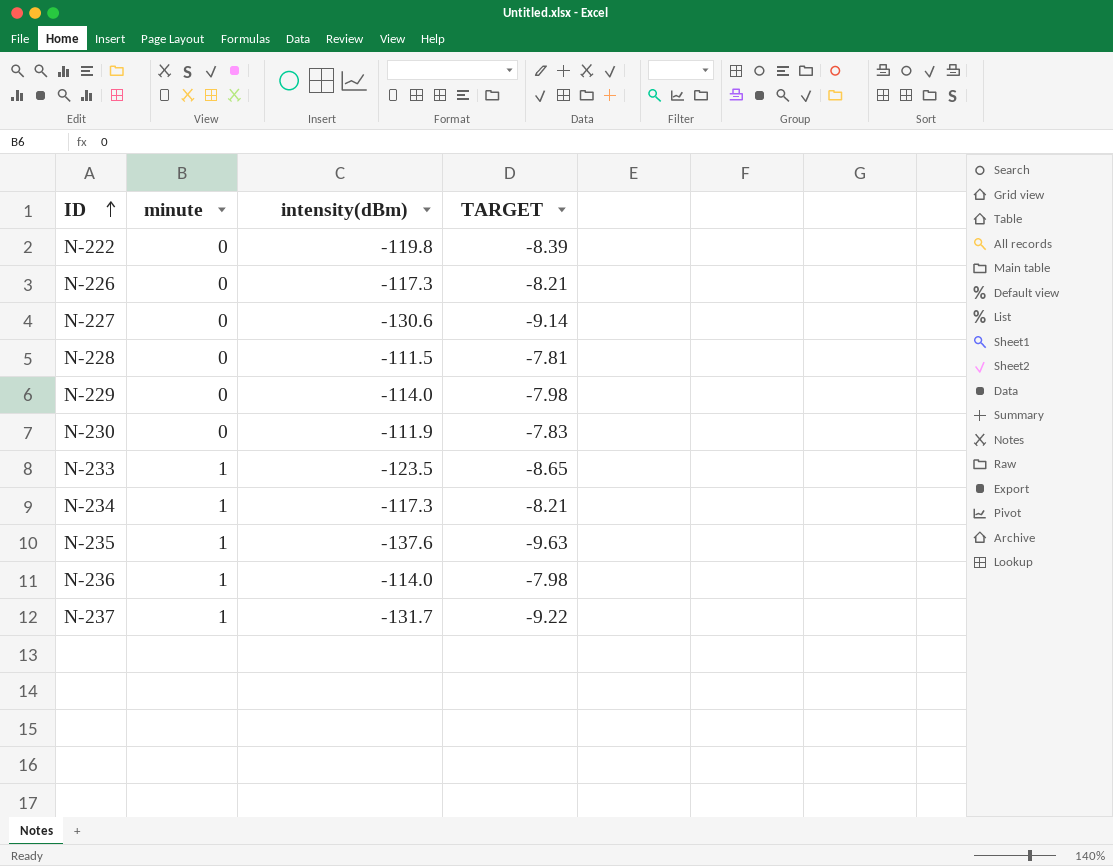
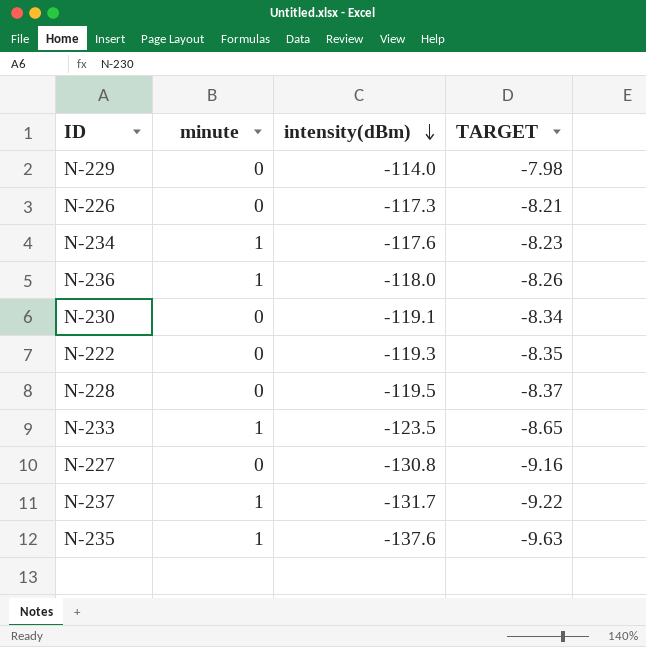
row order: ID ascending -> intensity(dBm) descending
N-234 | intensity(dBm): -117.3 -> -117.6
N-234 | TARGET: -8.21 -> -8.23
N-236 | intensity(dBm): -114.0 -> -118.0
N-236 | TARGET: -7.98 -> -8.26
N-230 | intensity(dBm): -111.9 -> -119.1
N-230 | TARGET: -7.83 -> -8.34
N-222 | intensity(dBm): -119.8 -> -119.3
N-222 | TARGET: -8.39 -> -8.35
N-228 | intensity(dBm): -111.5 -> -119.5
N-228 | TARGET: -7.81 -> -8.37
N-227 | intensity(dBm): -130.6 -> -130.8
N-227 | TARGET: -9.14 -> -9.16

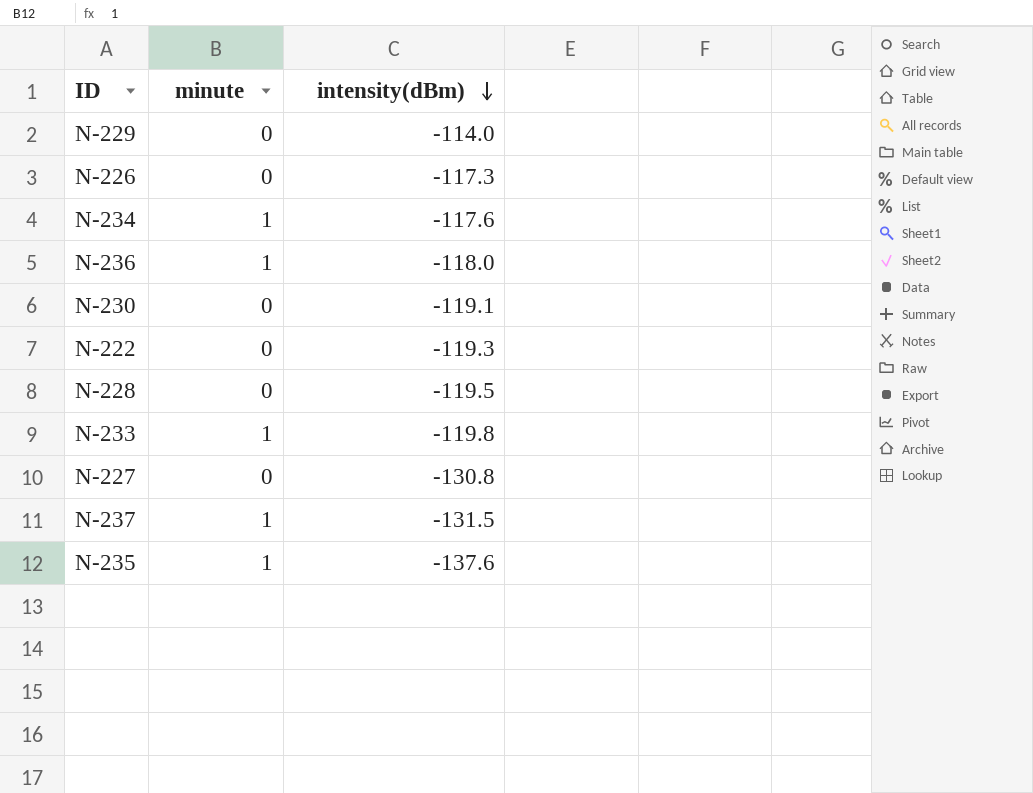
column TARGET | formula: [intensity(dBm)] * 0.07 -> none
N-233 | intensity(dBm): -123.5 -> -119.8
N-237 | intensity(dBm): -131.7 -> -131.5

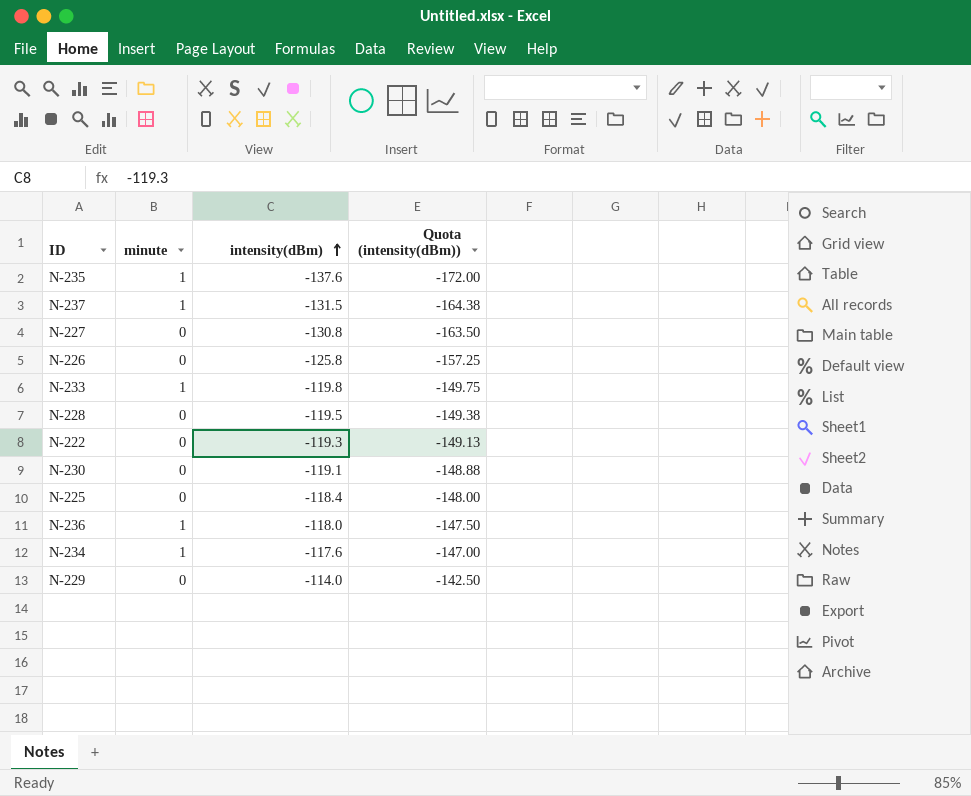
row order: intensity(dBm) descending -> intensity(dBm) ascending
column Quota (intensity(dBm)) | formula: none -> [intensity(dBm)] * 1.25
N-226 | intensity(dBm): -117.3 -> -125.8
row N-225: none -> 0 | -118.4 | -148.00

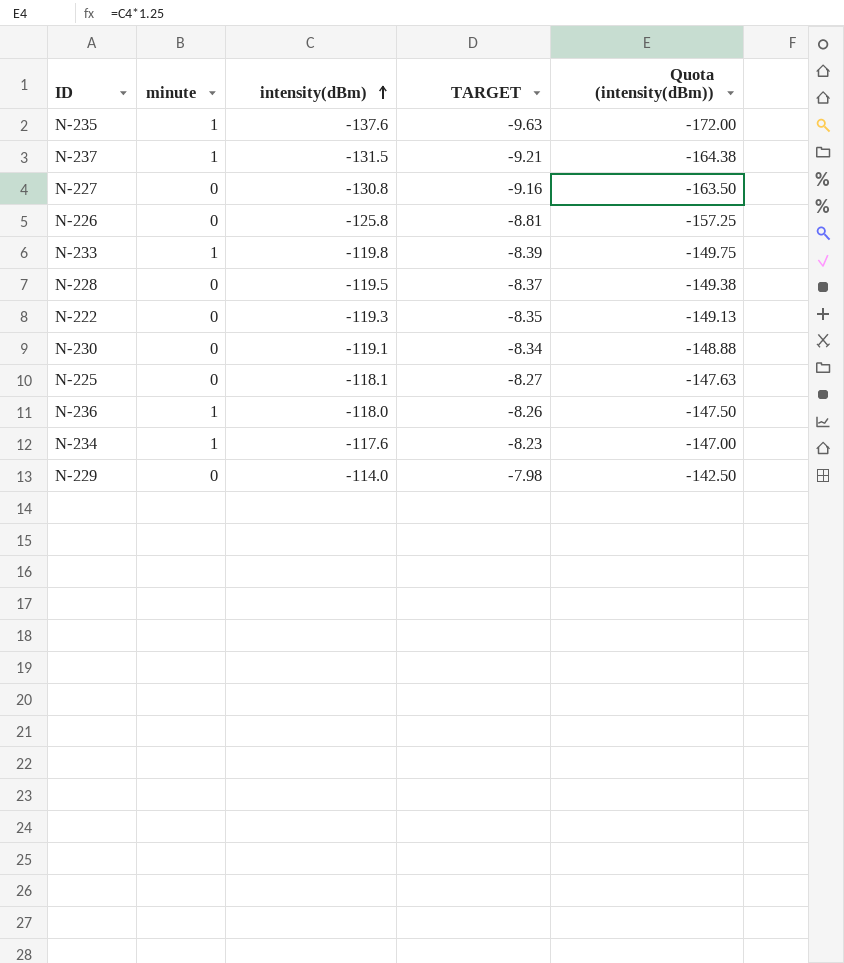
column TARGET | formula: none -> [intensity(dBm)] * 0.07
N-225 | intensity(dBm): -118.4 -> -118.1
N-225 | Quota (intensity(dBm)): -148.00 -> -147.63

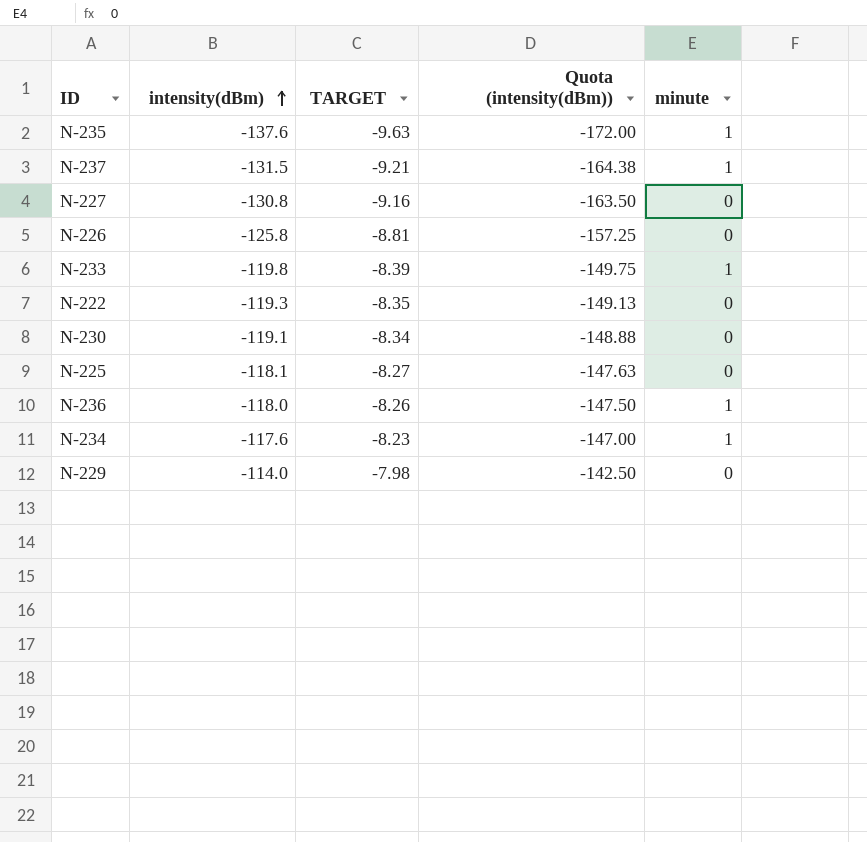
column minute | position: 2 -> 5
row N-228: 0 | -119.5 | -8.37 | -149.38 -> none

